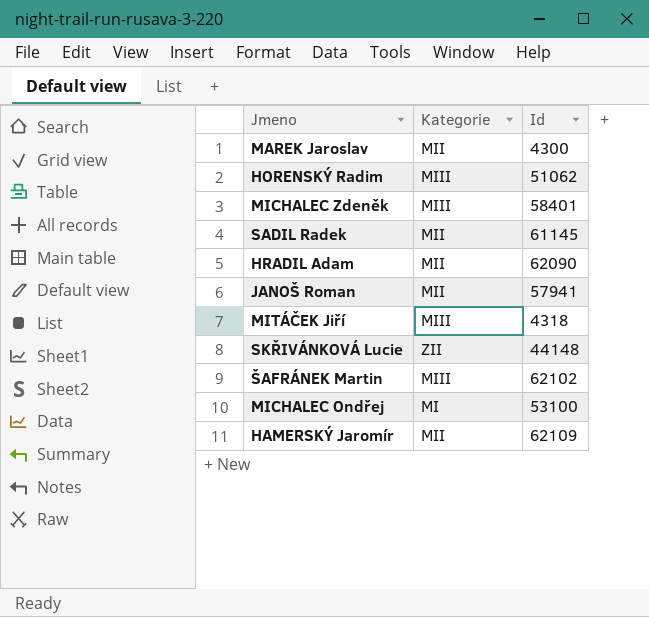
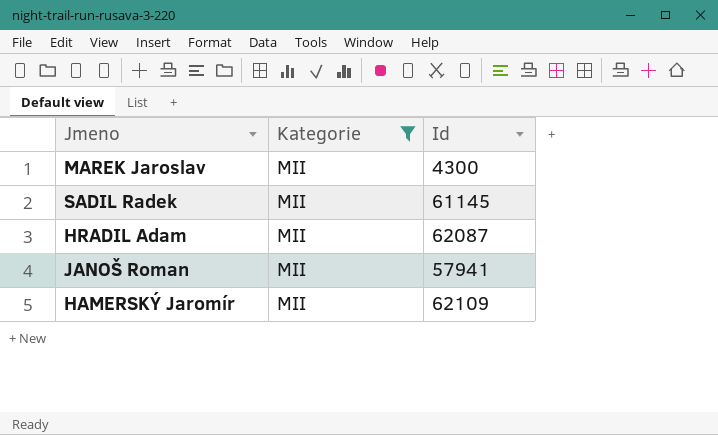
filter: none -> Kategorie = MII
HRADIL Adam | Id: 62090 -> 62087

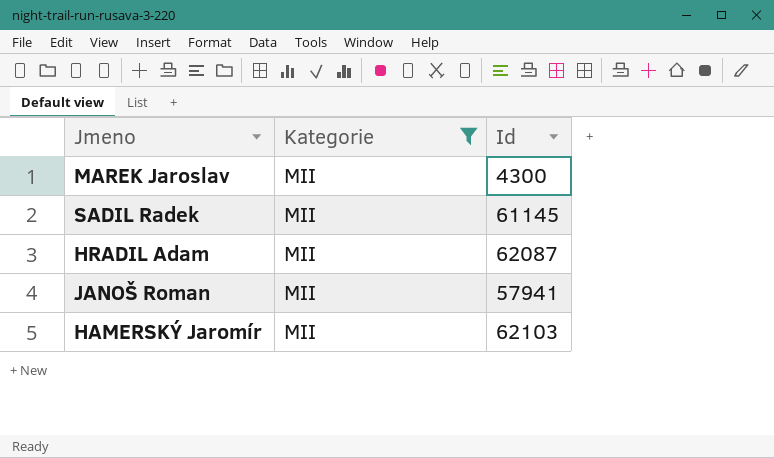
HAMERSKÝ Jaromír | Id: 62109 -> 62103

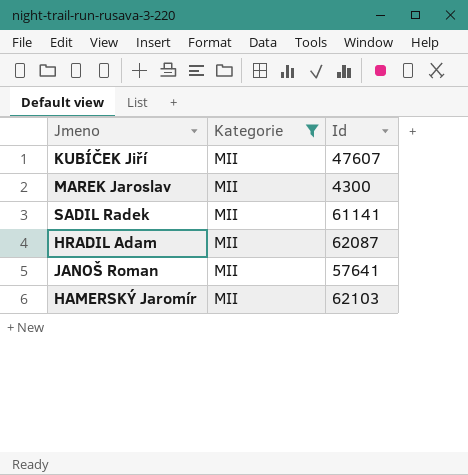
row KUBÍČEK Jiří: none -> MII | 47607
SADIL Radek | Id: 61145 -> 61141
JANOŠ Roman | Id: 57941 -> 57641

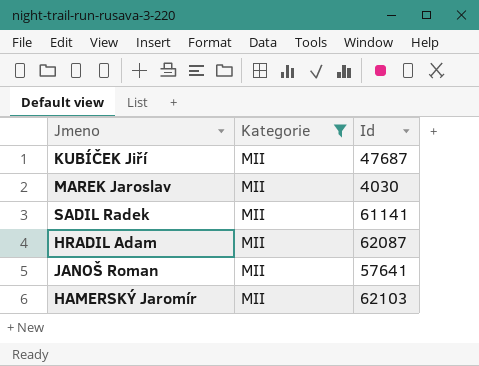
KUBÍČEK Jiří | Id: 47607 -> 47687
MAREK Jaroslav | Id: 4300 -> 4030

